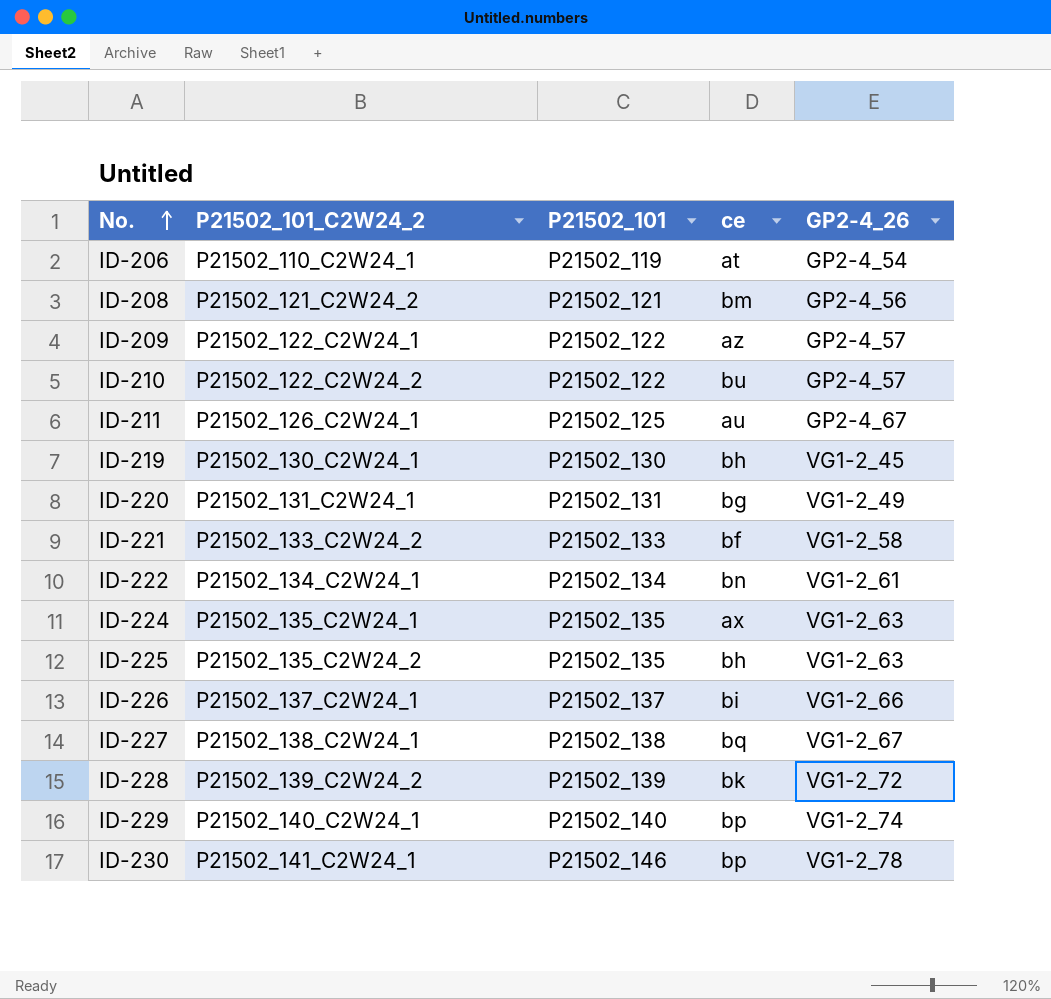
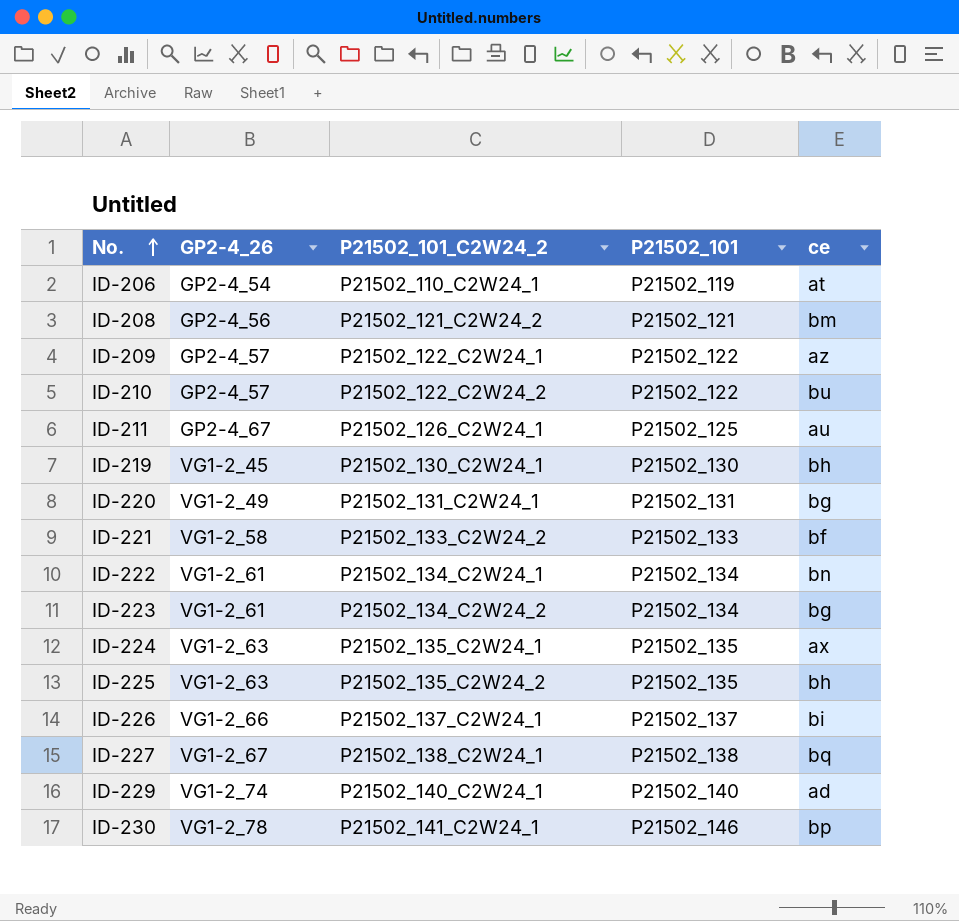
column GP2-4_26 | position: 5 -> 2
row ID-228: P21502_139_C2W24_2 | P21502_139 | bk | VG1-2_72 -> none
row ID-223: none -> VG1-2_61 | P21502_134_C2W24_2 | P21502_134 | bg
ID-229 | ce: bp -> ad

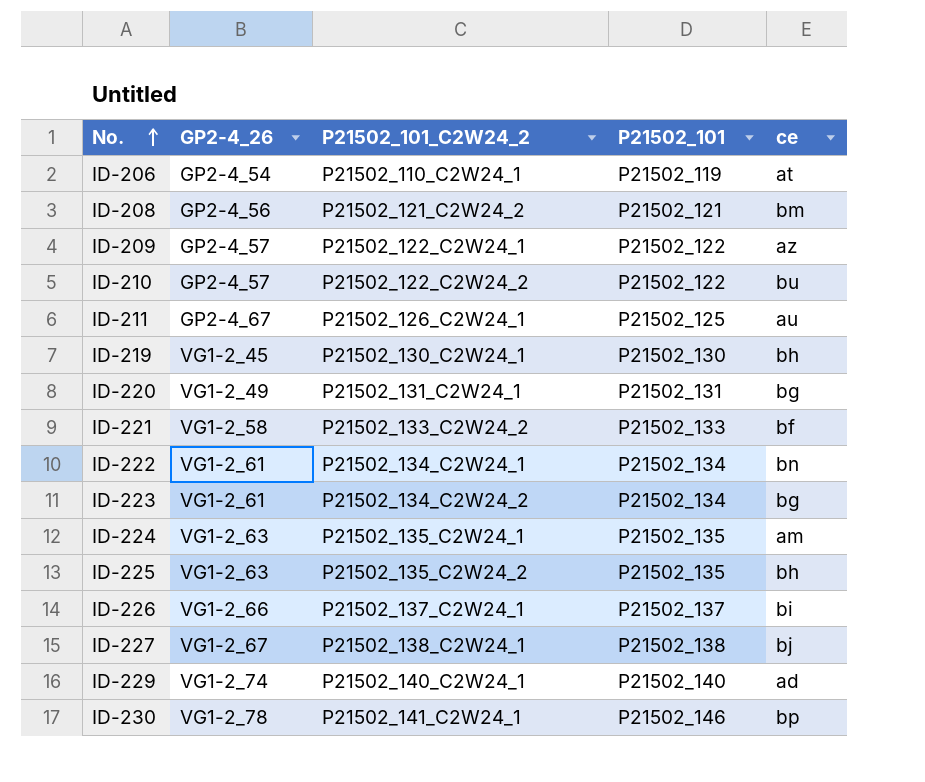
ID-224 | ce: ax -> am
ID-227 | ce: bq -> bj

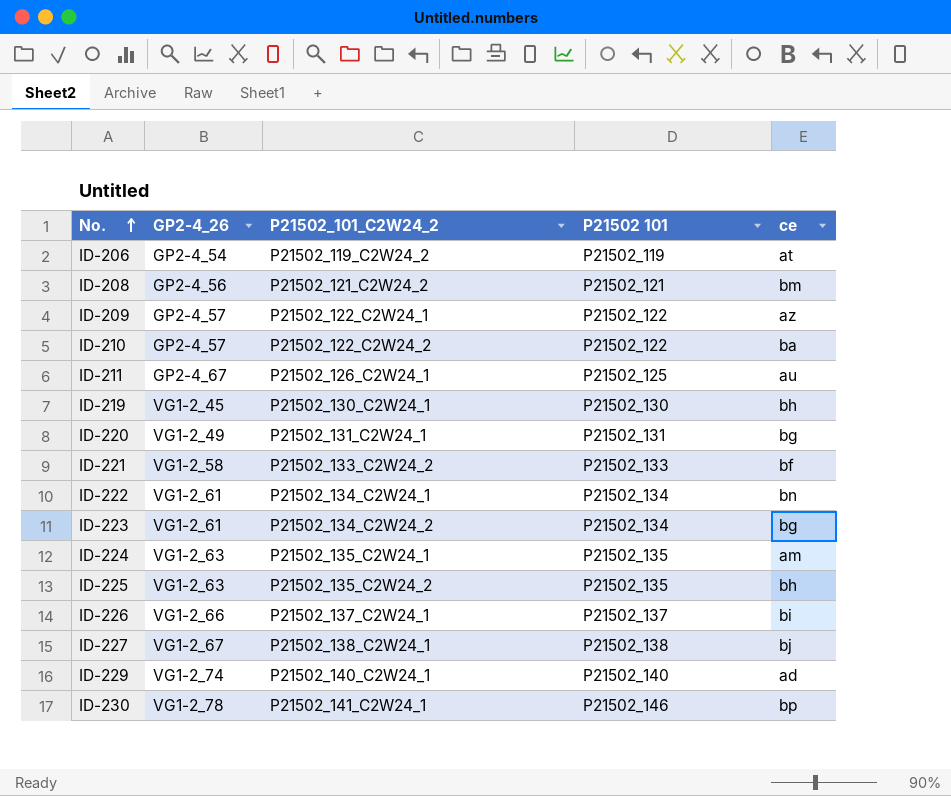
column name: P21502_101 -> P21502 101
ID-206 | P21502_101_C2W24_2: P21502_110_C2W24_1 -> P21502_119_C2W24_2
ID-210 | ce: bu -> ba

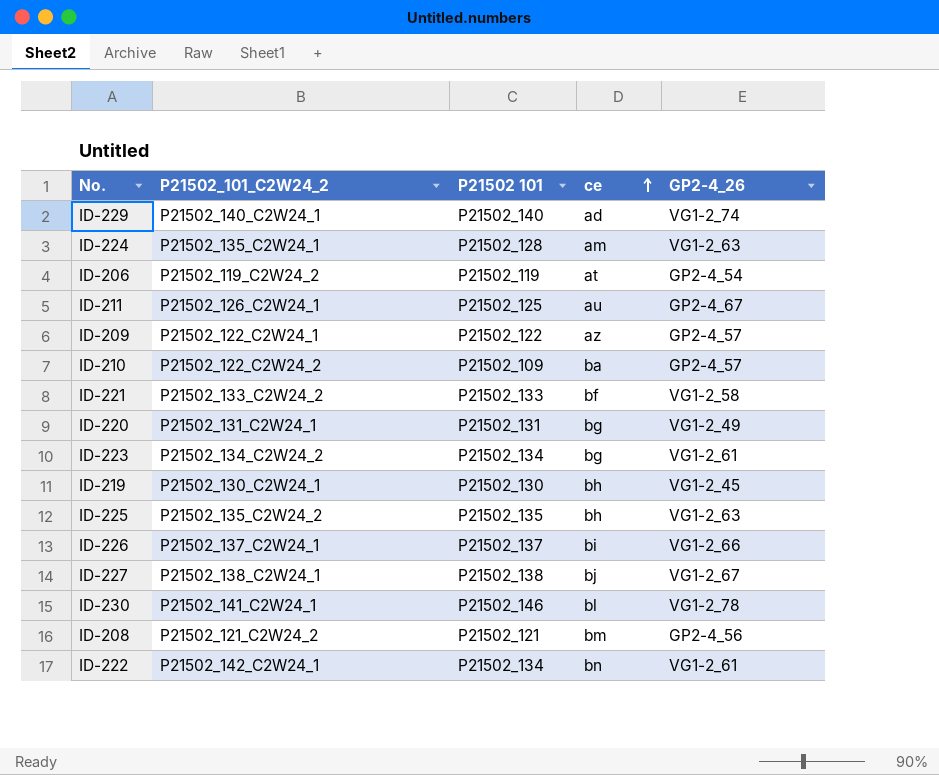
row order: No. ascending -> ce ascending
column GP2-4_26 | position: 2 -> 5
ID-224 | P21502 101: P21502_135 -> P21502_128
ID-210 | P21502 101: P21502_122 -> P21502_109
ID-230 | ce: bp -> bl
ID-222 | P21502_101_C2W24_2: P21502_134_C2W24_1 -> P21502_142_C2W24_1

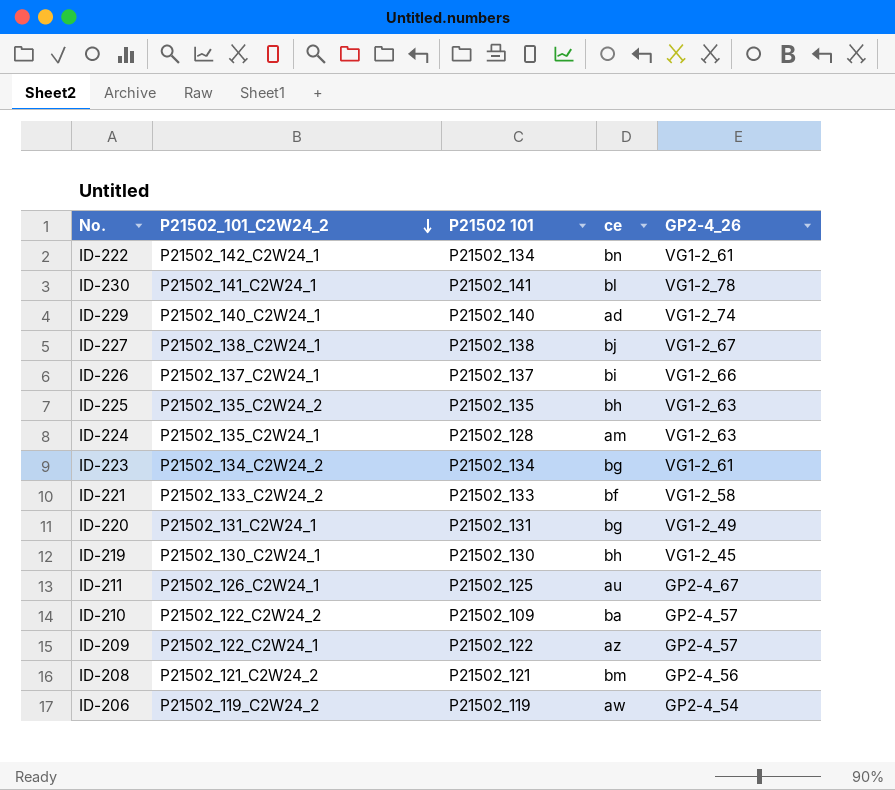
row order: ce ascending -> P21502_101_C2W24_2 descending
ID-230 | P21502 101: P21502_146 -> P21502_141
ID-206 | ce: at -> aw

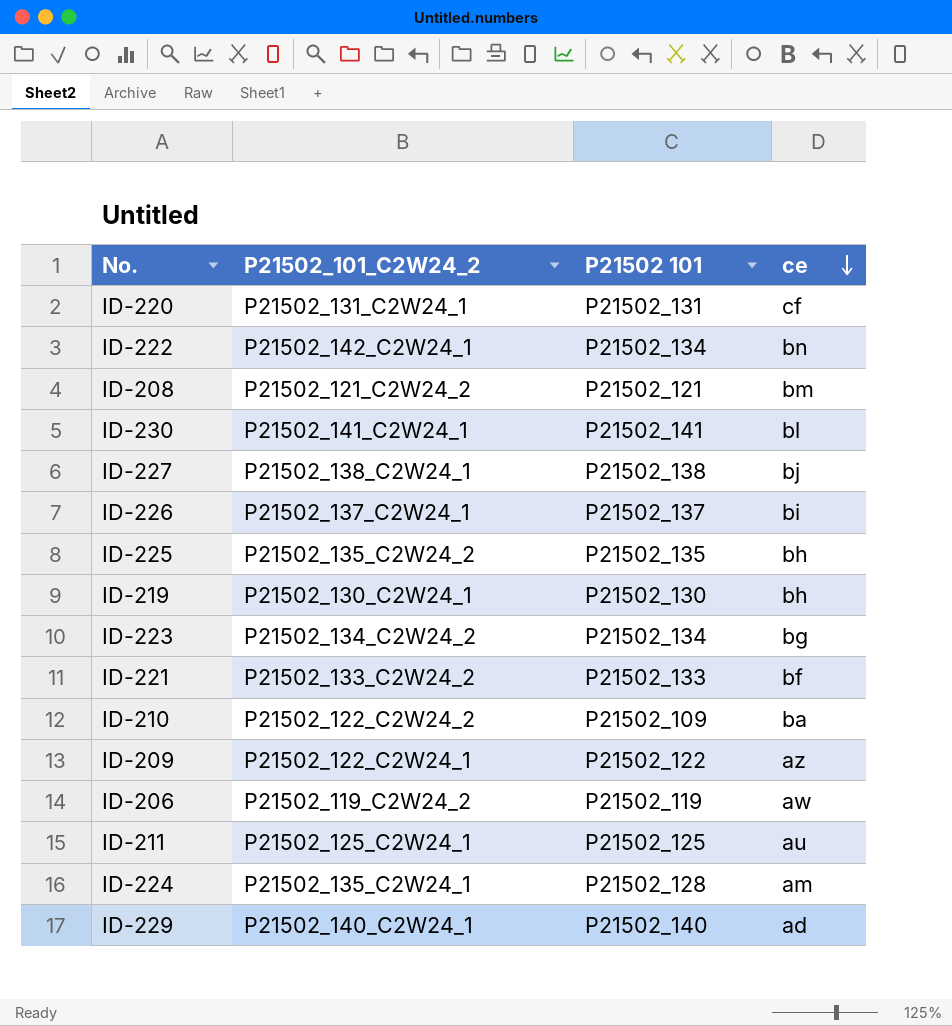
row order: P21502_101_C2W24_2 descending -> ce descending
column GP2-4_26 | position: 5 -> none
ID-220 | ce: bg -> cf
ID-211 | P21502_101_C2W24_2: P21502_126_C2W24_1 -> P21502_125_C2W24_1

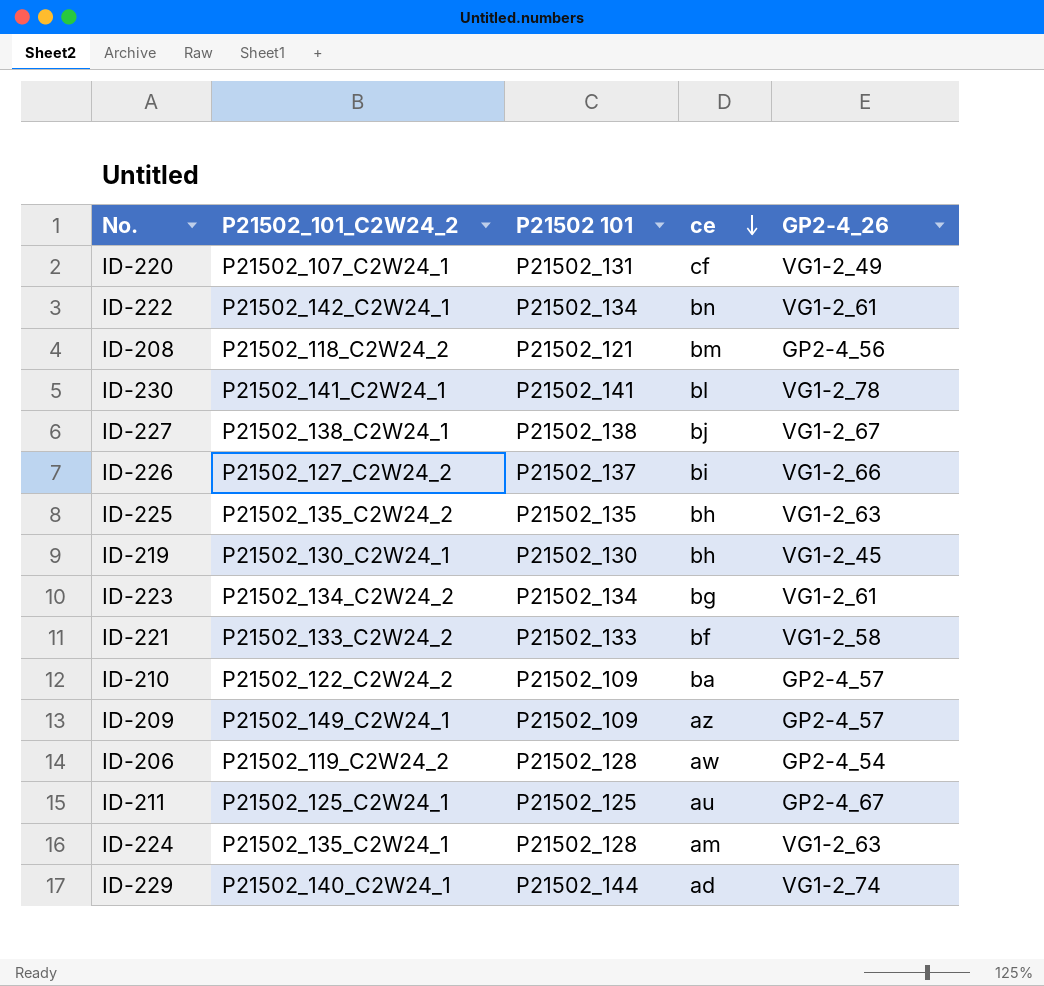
column GP2-4_26 | position: none -> 5
ID-220 | P21502_101_C2W24_2: P21502_131_C2W24_1 -> P21502_107_C2W24_1
ID-208 | P21502_101_C2W24_2: P21502_121_C2W24_2 -> P21502_118_C2W24_2
ID-226 | P21502_101_C2W24_2: P21502_137_C2W24_1 -> P21502_127_C2W24_2
ID-209 | P21502_101_C2W24_2: P21502_122_C2W24_1 -> P21502_149_C2W24_1
ID-209 | P21502 101: P21502_122 -> P21502_109
ID-206 | P21502 101: P21502_119 -> P21502_128
ID-229 | P21502 101: P21502_140 -> P21502_144

